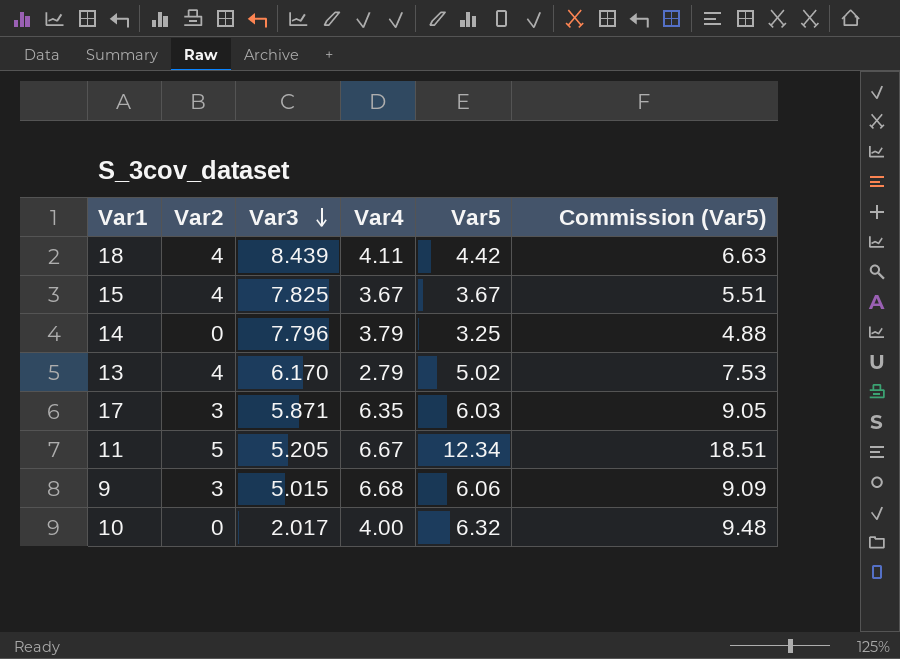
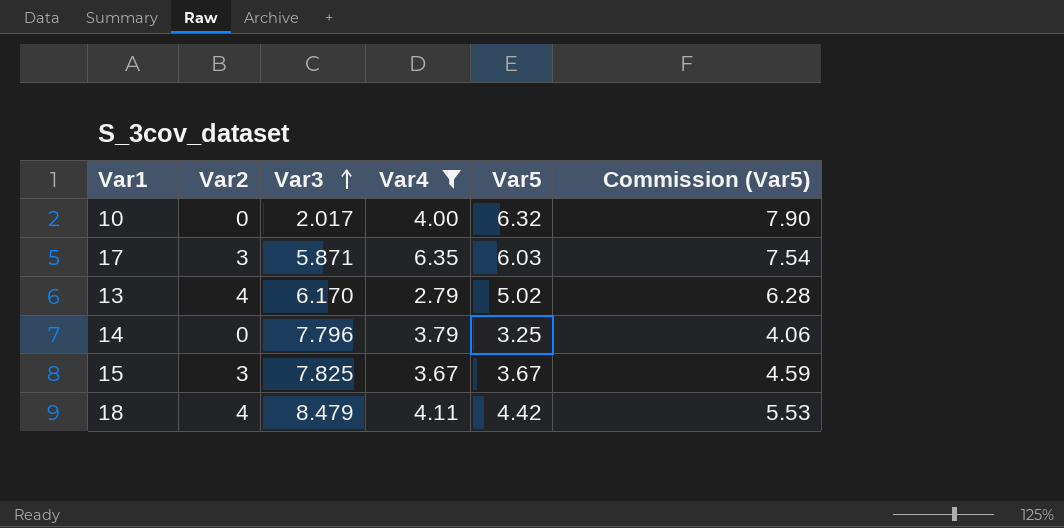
filter: none -> Var4 <= 6.35
row order: Var3 descending -> Var3 ascending
column Commission (Var5) | formula: [Var5] * 1.5 -> [Var5] * 1.25
15 | Var2: 4 -> 3
18 | Var3: 8.439 -> 8.479

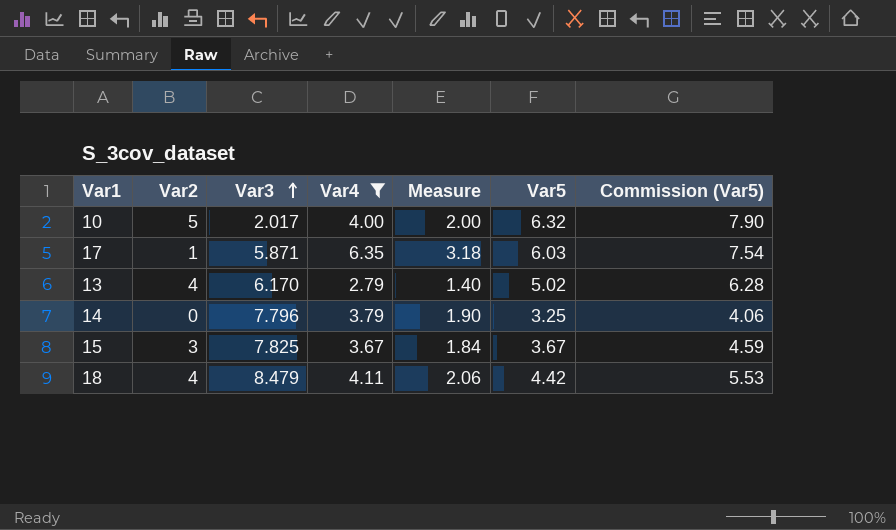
column Measure | formula: none -> [Var4] * 0.5
10 | Var2: 0 -> 5
17 | Var2: 3 -> 1

